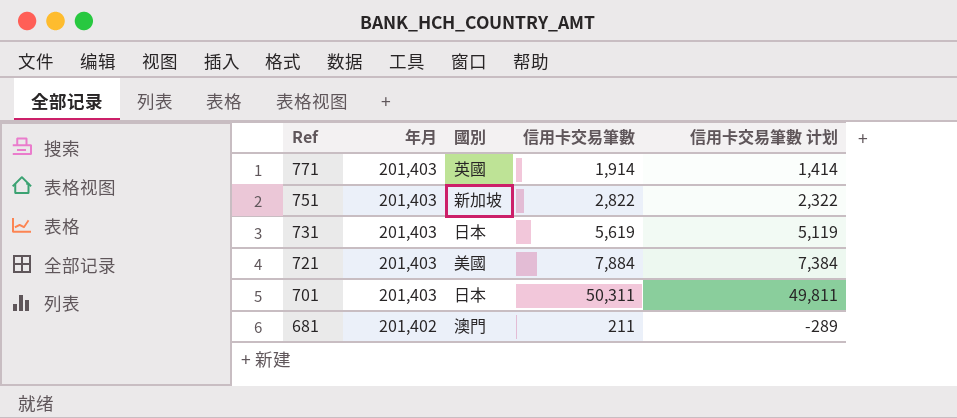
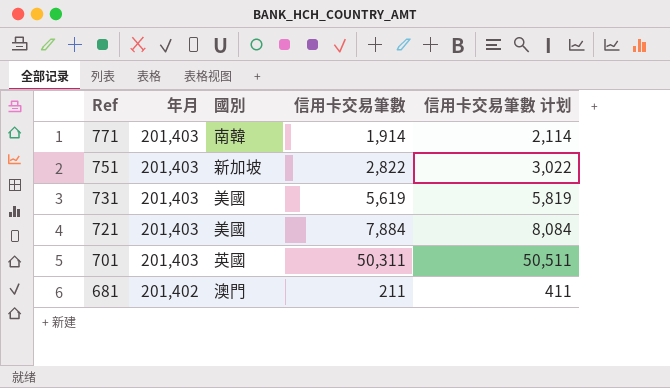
column 信用卡交易筆數 计划 | formula: [信用卡交易筆數] - 500 -> [信用卡交易筆數] + 200
771 | 國別: 英國 -> 南韓
731 | 國別: 日本 -> 美國
701 | 國別: 日本 -> 英國

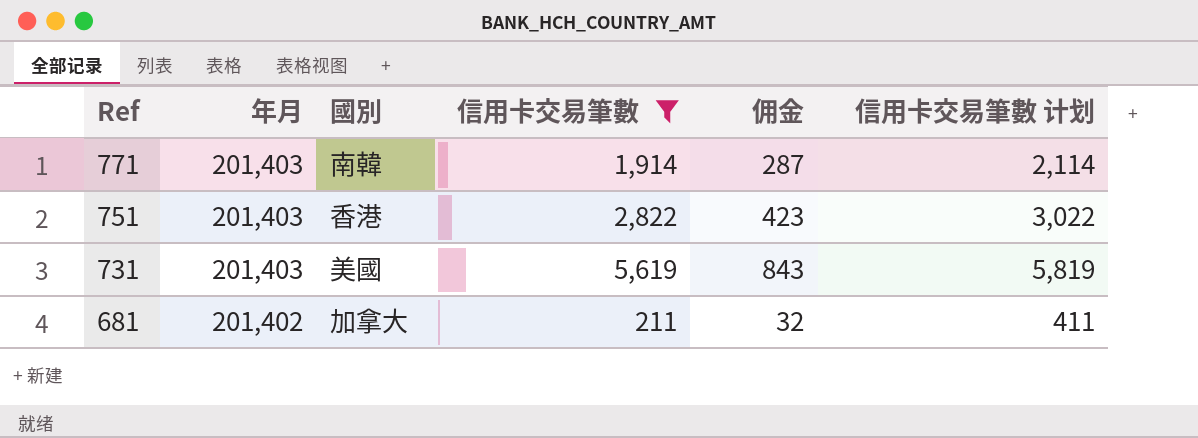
filter: none -> 信用卡交易筆數 <= 5,619
column 佣金 | formula: none -> [信用卡交易筆數] * 0.15
751 | 國別: 新加坡 -> 香港
681 | 國別: 澳門 -> 加拿大

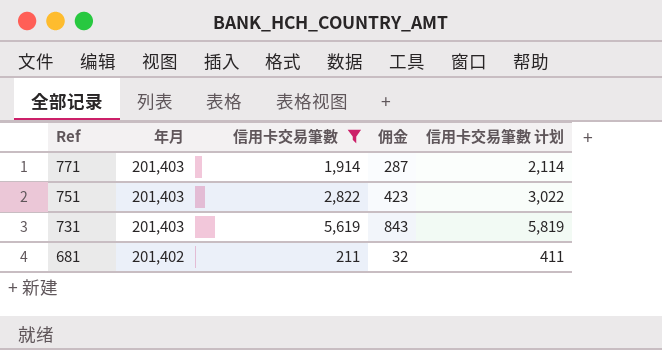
column 國別 | position: 3 -> none

